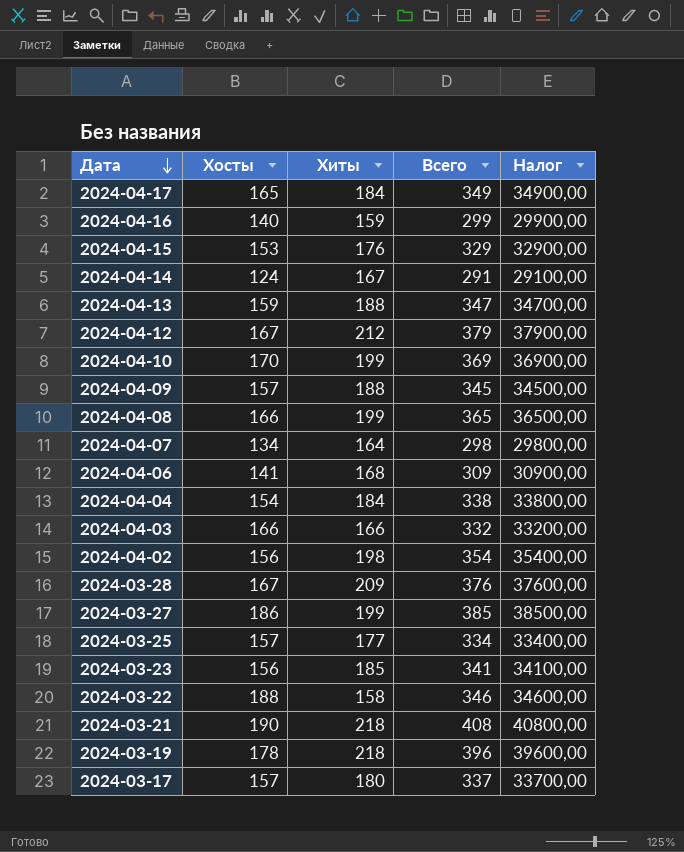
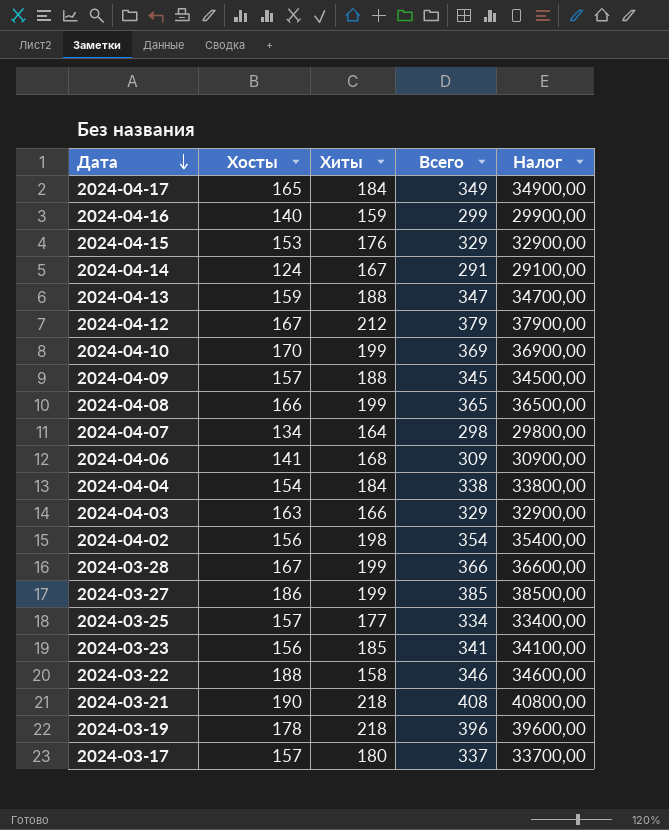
2024-04-03 | Хосты: 166 -> 163
2024-04-03 | Всего: 332 -> 329
2024-04-03 | Налог: 33200,00 -> 32900,00
2024-03-28 | Хиты: 209 -> 199
2024-03-28 | Всего: 376 -> 366
2024-03-28 | Налог: 37600,00 -> 36600,00

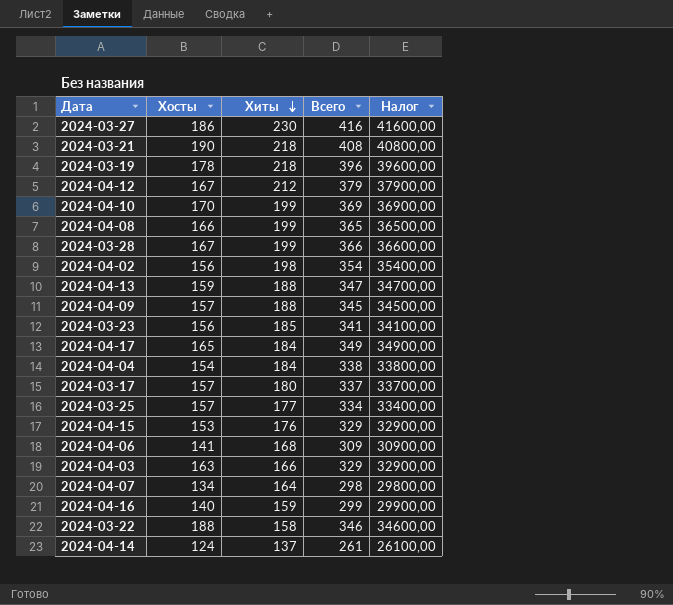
row order: Дата descending -> Хиты descending
2024-03-27 | Хиты: 199 -> 230
2024-03-27 | Всего: 385 -> 416
2024-03-27 | Налог: 38500,00 -> 41600,00
2024-04-14 | Хиты: 167 -> 137
2024-04-14 | Всего: 291 -> 261
2024-04-14 | Налог: 29100,00 -> 26100,00

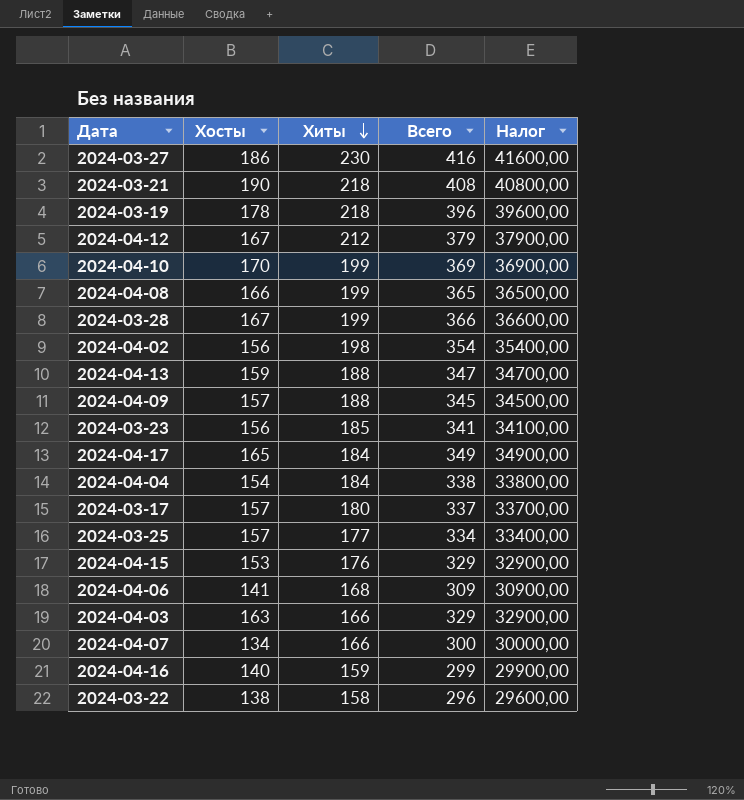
row 2024-04-14: 124 | 137 | 261 | 26100,00 -> none
2024-04-07 | Хиты: 164 -> 166
2024-04-07 | Всего: 298 -> 300
2024-04-07 | Налог: 29800,00 -> 30000,00
2024-03-22 | Хосты: 188 -> 138
2024-03-22 | Всего: 346 -> 296
2024-03-22 | Налог: 34600,00 -> 29600,00

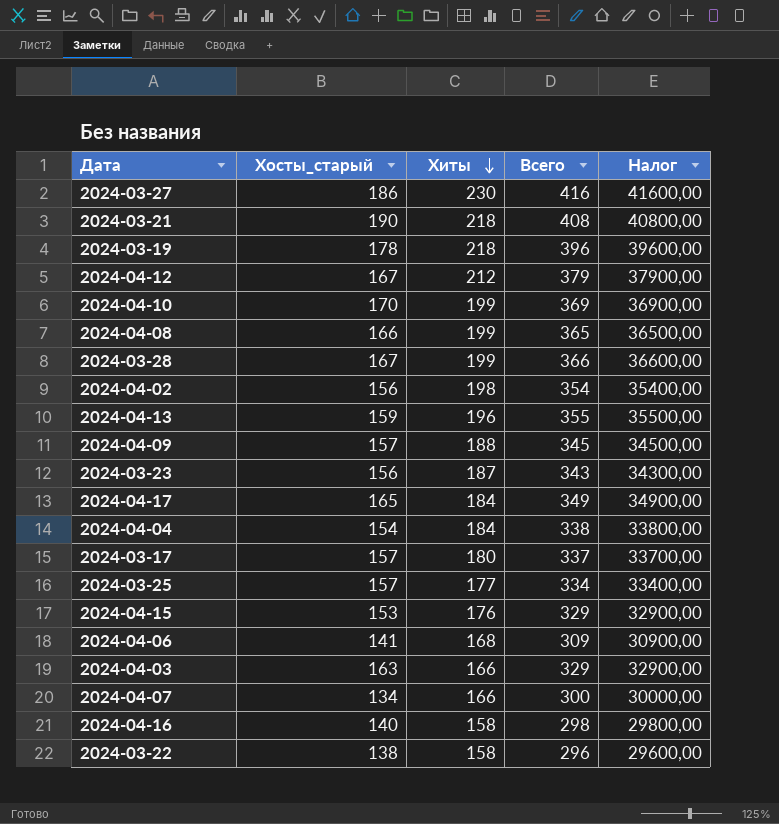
column name: Хосты -> Хосты_старый
2024-04-13 | Хиты: 188 -> 196
2024-04-13 | Всего: 347 -> 355
2024-04-13 | Налог: 34700,00 -> 35500,00
2024-03-23 | Хиты: 185 -> 187
2024-03-23 | Всего: 341 -> 343
2024-03-23 | Налог: 34100,00 -> 34300,00
2024-04-16 | Хиты: 159 -> 158
2024-04-16 | Всего: 299 -> 298
2024-04-16 | Налог: 29900,00 -> 29800,00

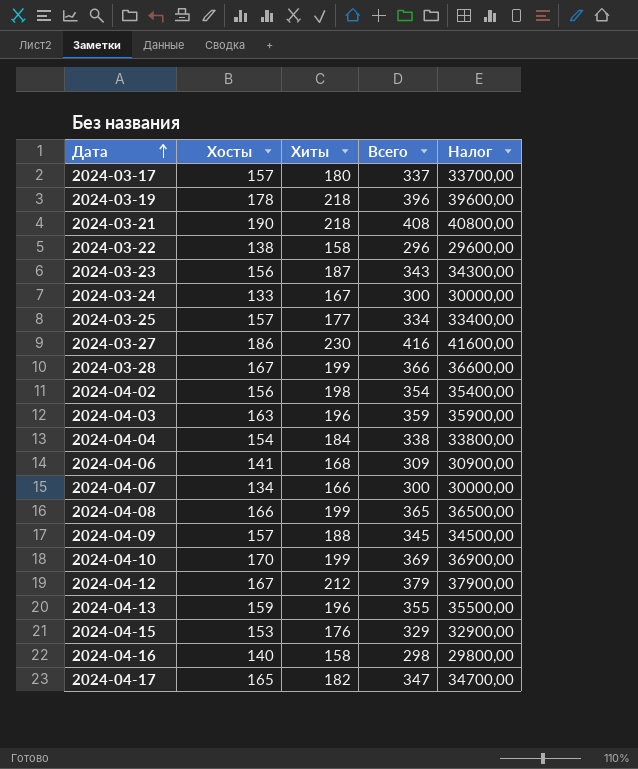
row order: Хиты descending -> Дата ascending
column name: Хосты_старый -> Хосты
row 2024-03-24: none -> 133 | 167 | 300 | 30000,00
2024-04-03 | Хиты: 166 -> 196
2024-04-03 | Всего: 329 -> 359
2024-04-03 | Налог: 32900,00 -> 35900,00
2024-04-17 | Хиты: 184 -> 182
2024-04-17 | Всего: 349 -> 347
2024-04-17 | Налог: 34900,00 -> 34700,00

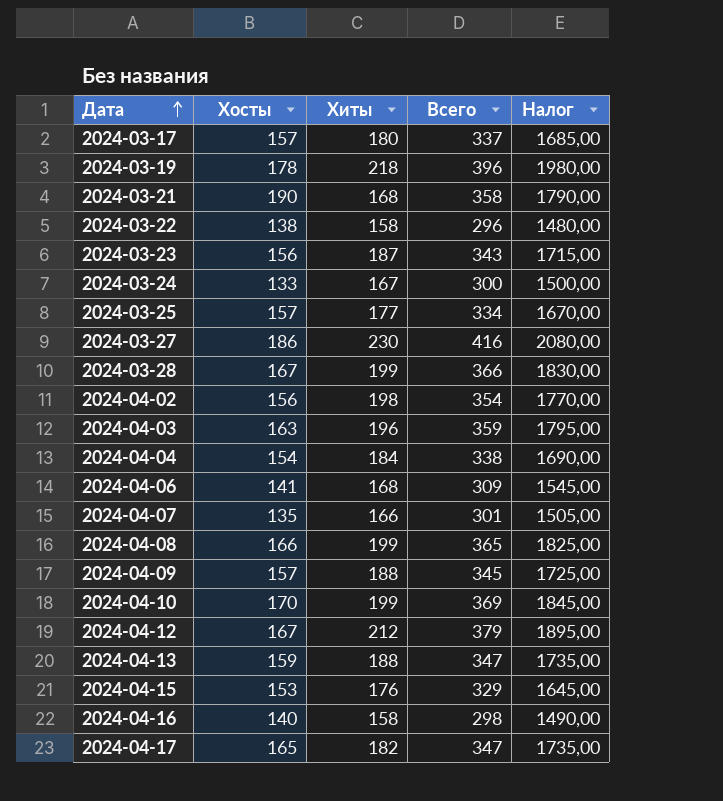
column Налог | formula: [Всего] * 100 -> [Всего] * 5
2024-03-21 | Хиты: 218 -> 168
2024-03-21 | Всего: 408 -> 358
2024-04-07 | Хосты: 134 -> 135
2024-04-07 | Всего: 300 -> 301
2024-04-13 | Хиты: 196 -> 188
2024-04-13 | Всего: 355 -> 347

